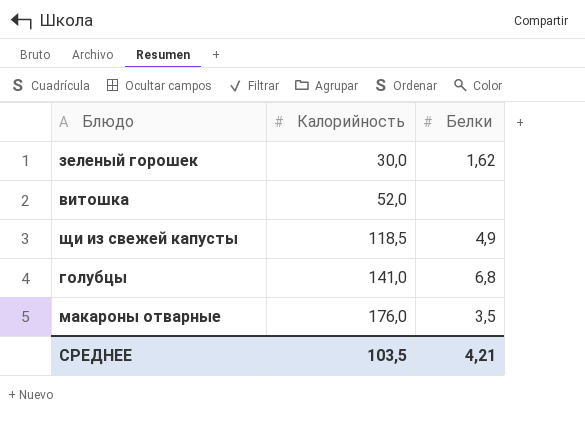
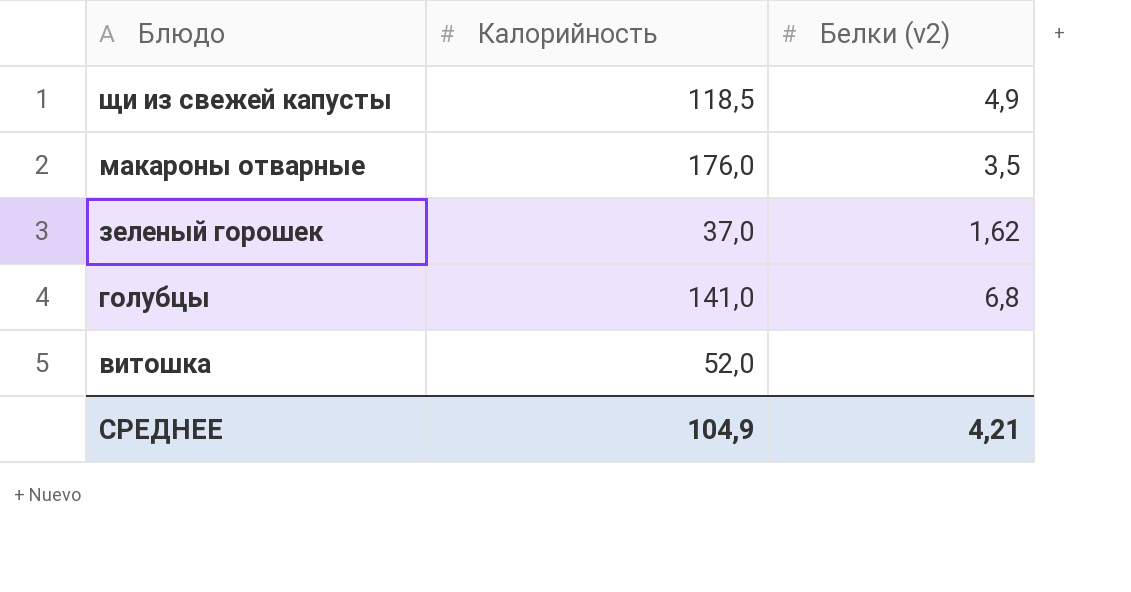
row order: Калорийность ascending -> Блюдо descending
column name: Белки -> Белки (v2)
зеленый горошек | Калорийность: 30,0 -> 37,0
СРЕДНЕЕ | Калорийность: 103,5 -> 104,9

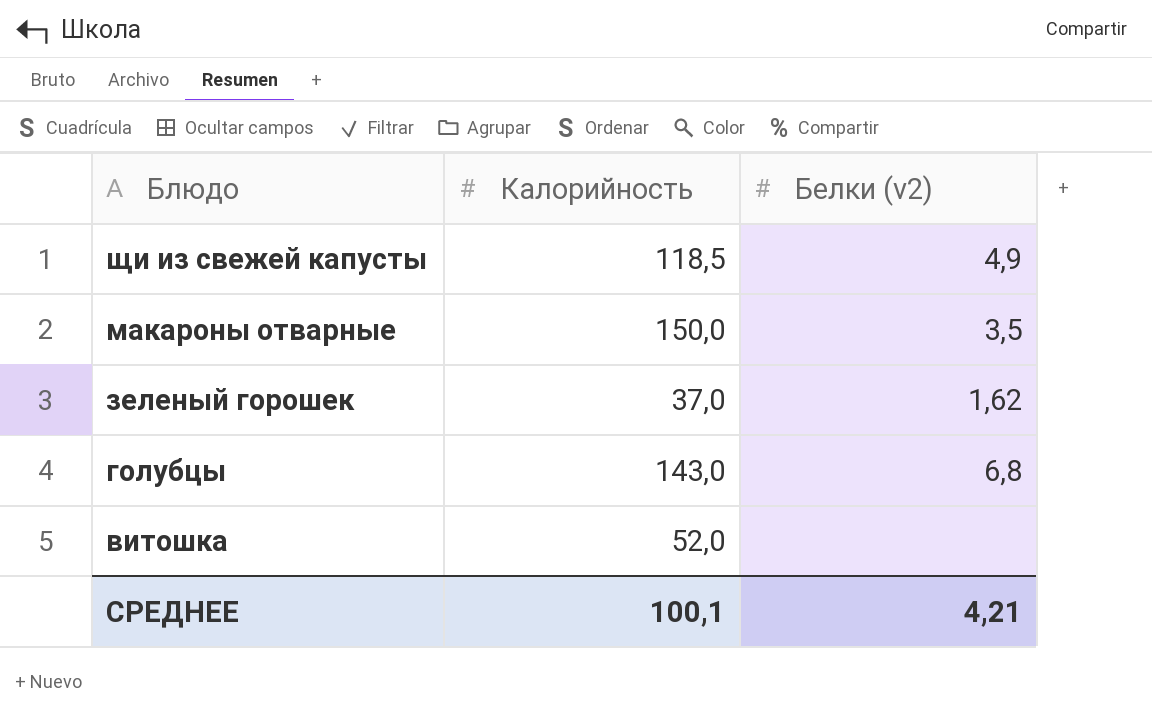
макароны отварные | Калорийность: 176,0 -> 150,0
голубцы | Калорийность: 141,0 -> 143,0
СРЕДНЕЕ | Калорийность: 104,9 -> 100,1

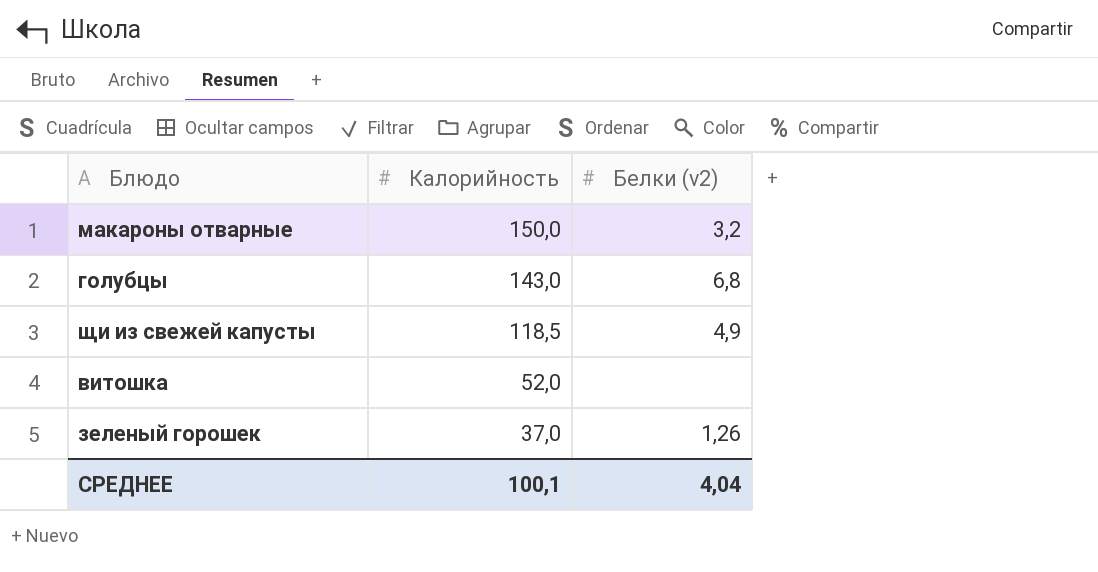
row order: Блюдо descending -> Калорийность descending
макароны отварные | Белки (v2): 3,5 -> 3,2
зеленый горошек | Белки (v2): 1,62 -> 1,26
СРЕДНЕЕ | Белки (v2): 4,21 -> 4,04

